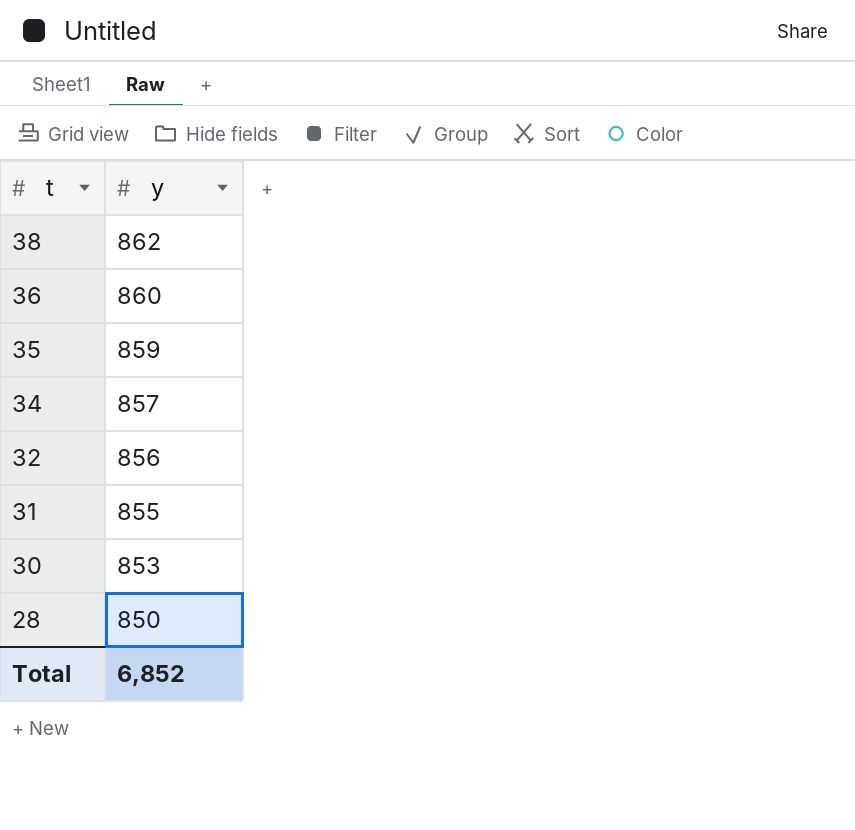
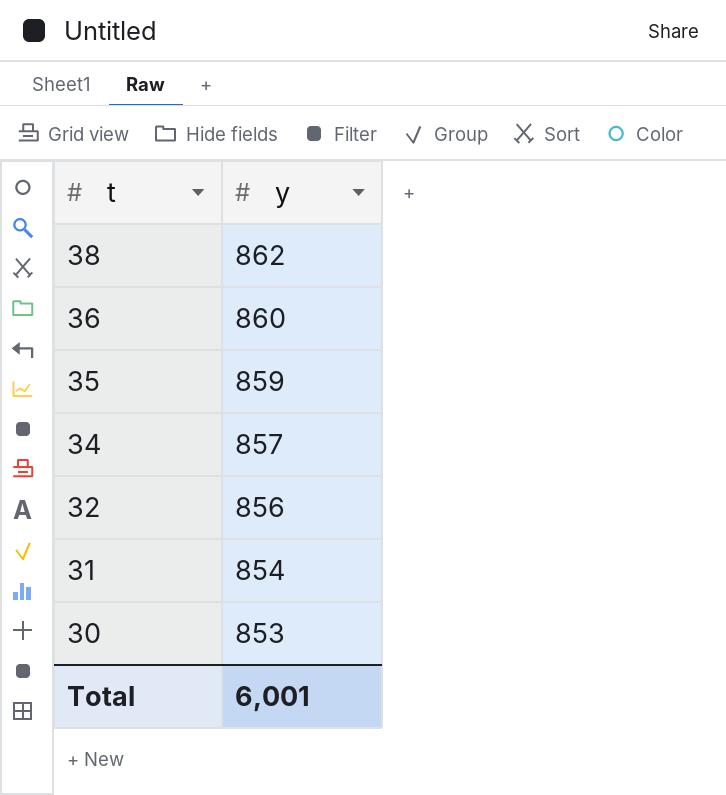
row 28: 850 -> none
31 | y: 855 -> 854
Total | y: 6,852 -> 6,001

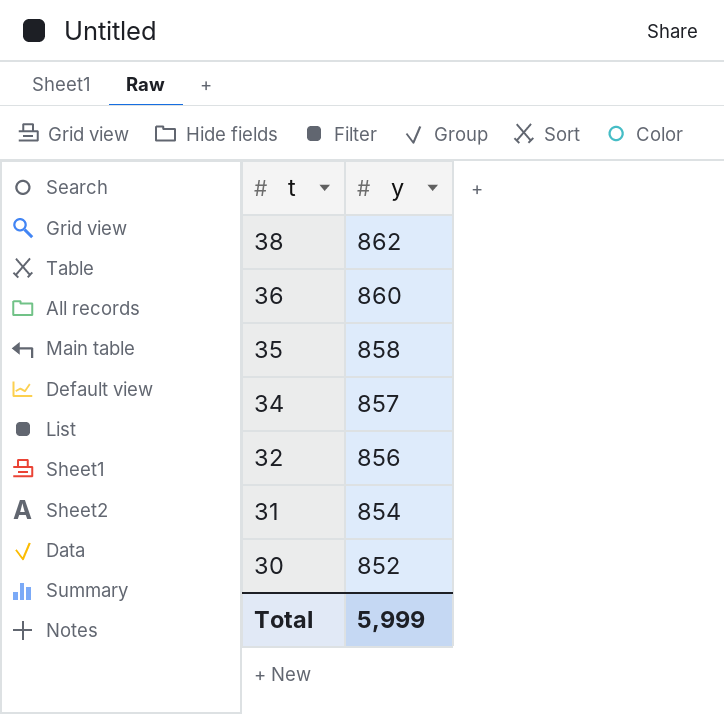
35 | y: 859 -> 858
30 | y: 853 -> 852
Total | y: 6,001 -> 5,999

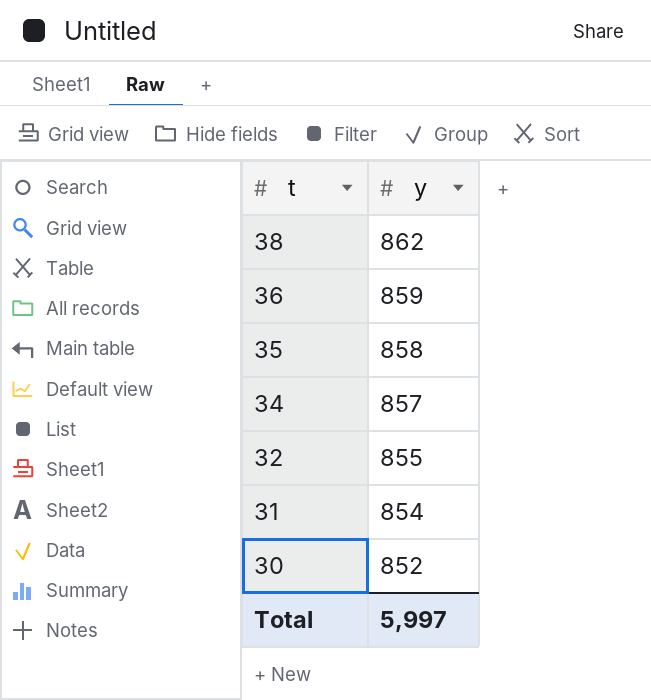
36 | y: 860 -> 859
32 | y: 856 -> 855
Total | y: 5,999 -> 5,997

